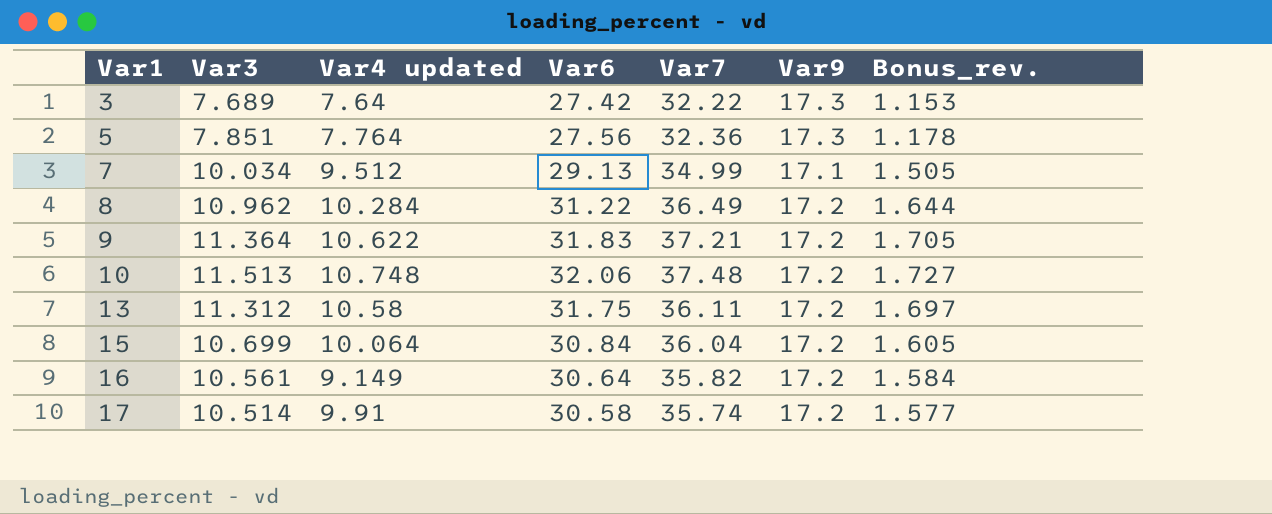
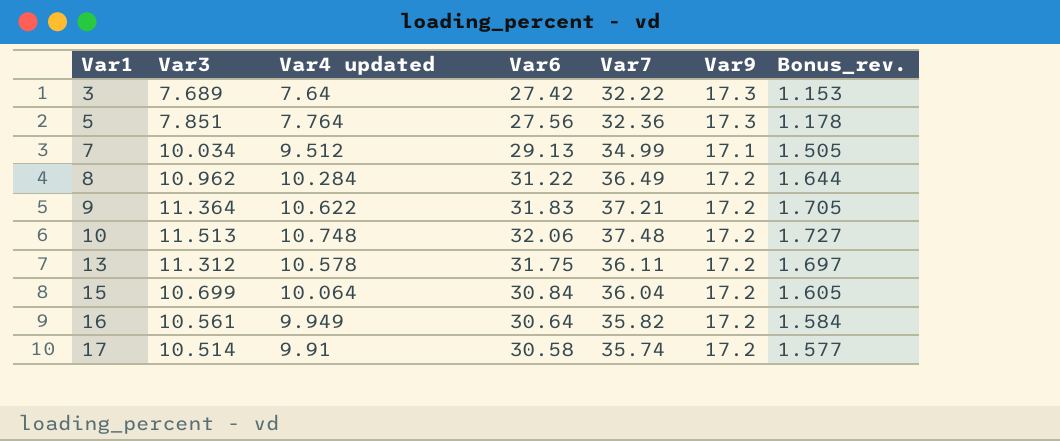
13 | Var4 updated: 10.58 -> 10.578
16 | Var4 updated: 9.149 -> 9.949

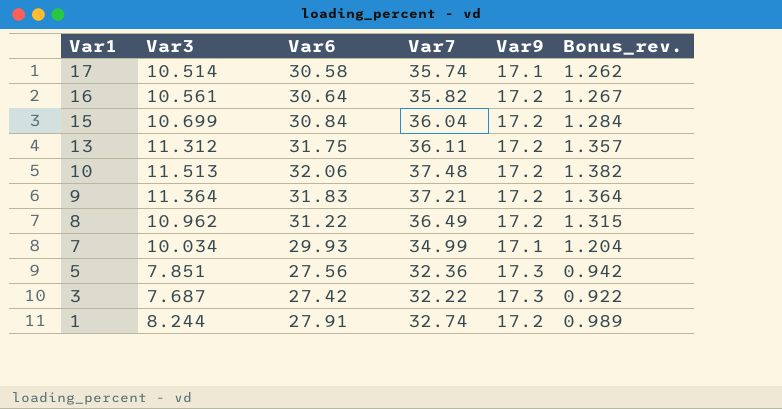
row order: Var1 ascending -> Var1 descending
column Var4 updated | position: 3 -> none
column Bonus_rev. | formula: [Var3] * 0.15 -> [Var3] * 0.12
17 | Var9: 17.2 -> 17.1
7 | Var6: 29.13 -> 29.93
3 | Var3: 7.689 -> 7.687
row 1: none -> 8.244 | 27.91 | 32.74 | 17.2 | 0.989

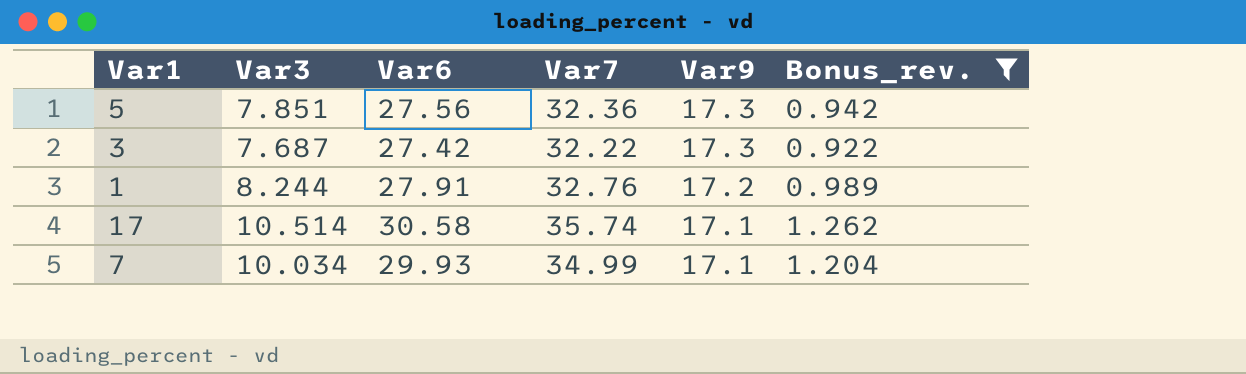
filter: none -> Bonus_rev. <= 1.262
row order: Var1 descending -> Var9 descending
1 | Var7: 32.74 -> 32.76

